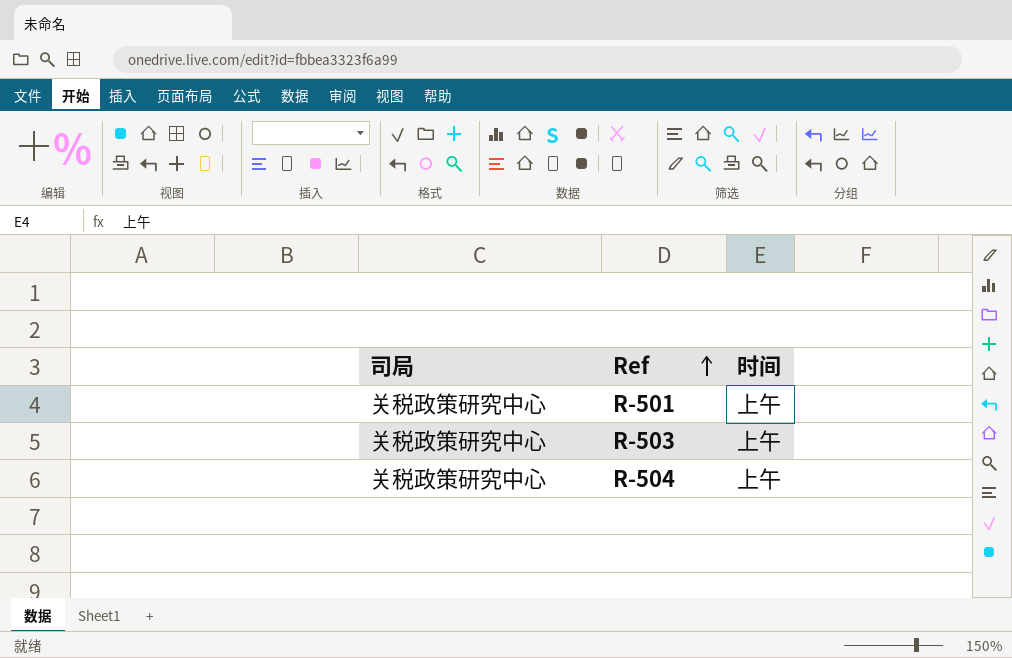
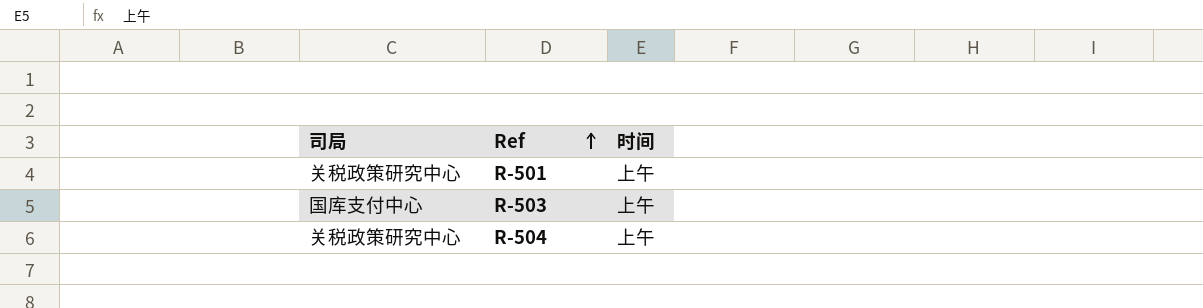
R-503 | 司局: 关税政策研究中心 -> 国库支付中心

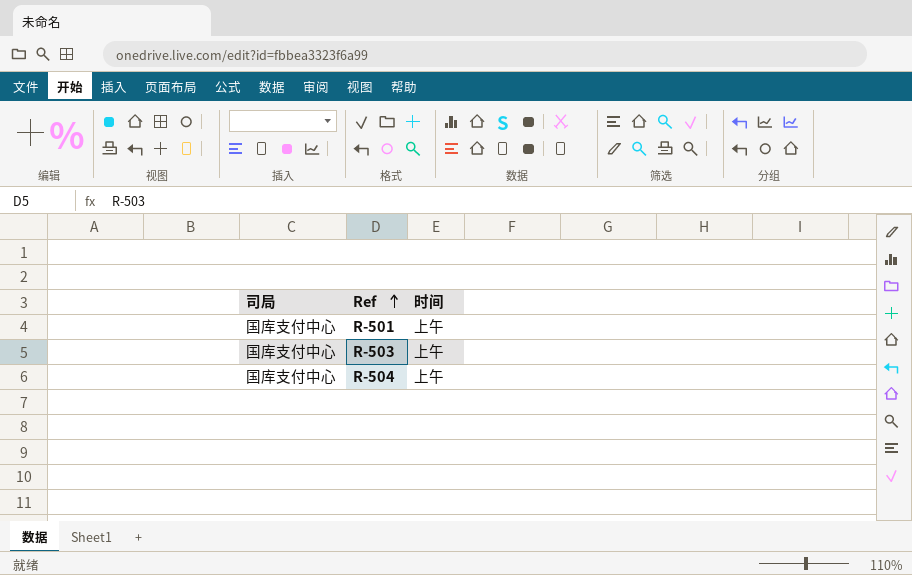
R-501 | 司局: 关税政策研究中心 -> 国库支付中心
R-504 | 司局: 关税政策研究中心 -> 国库支付中心

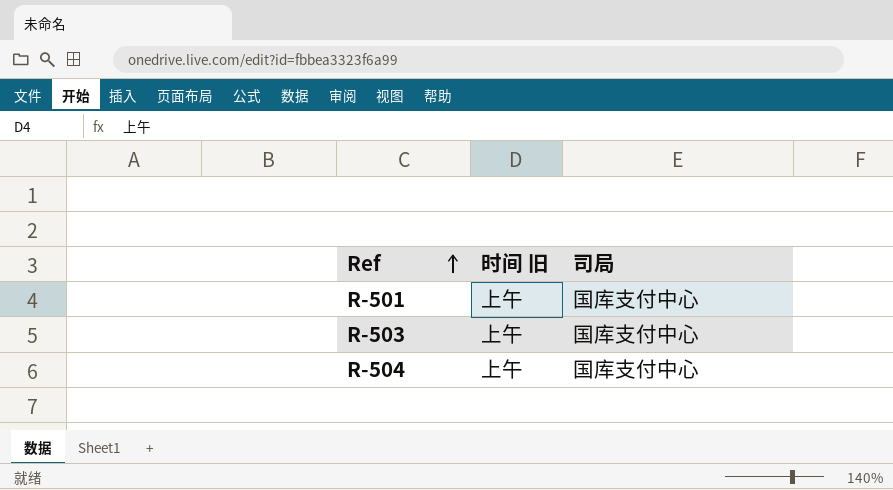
column name: 时间 -> 时间 旧
column 司局 | position: 1 -> 3

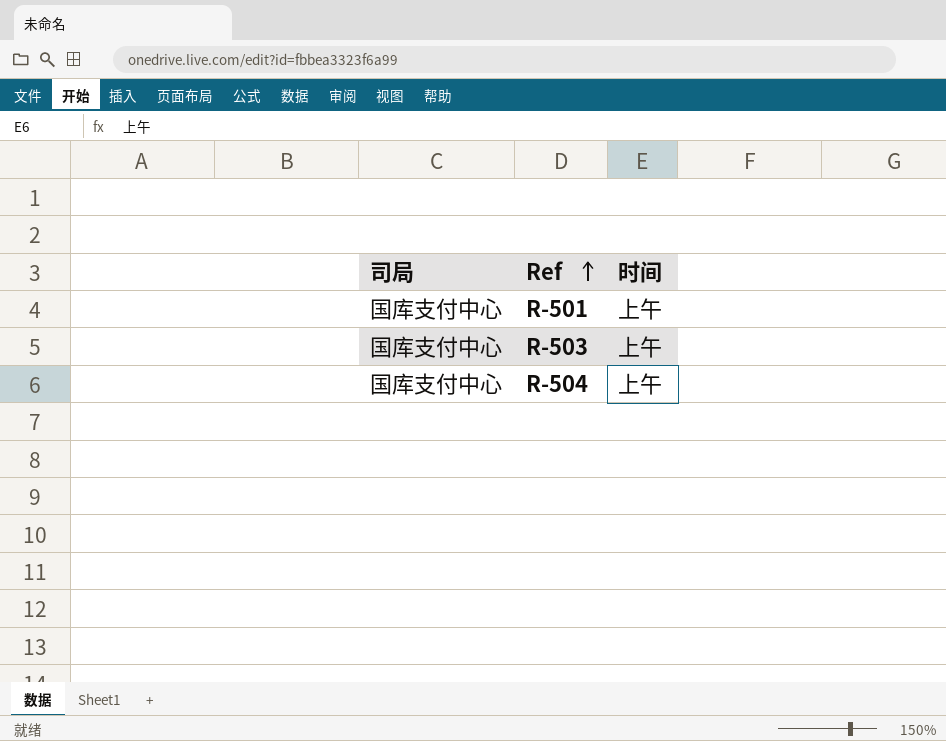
column 司局 | position: 3 -> 1
column name: 时间 旧 -> 时间

